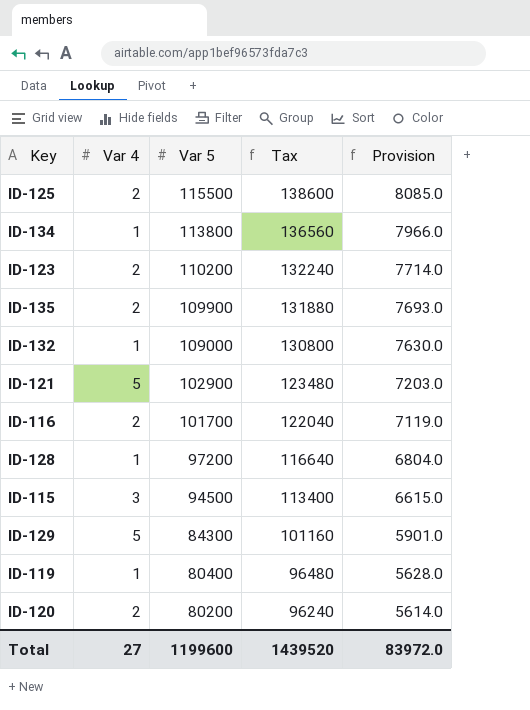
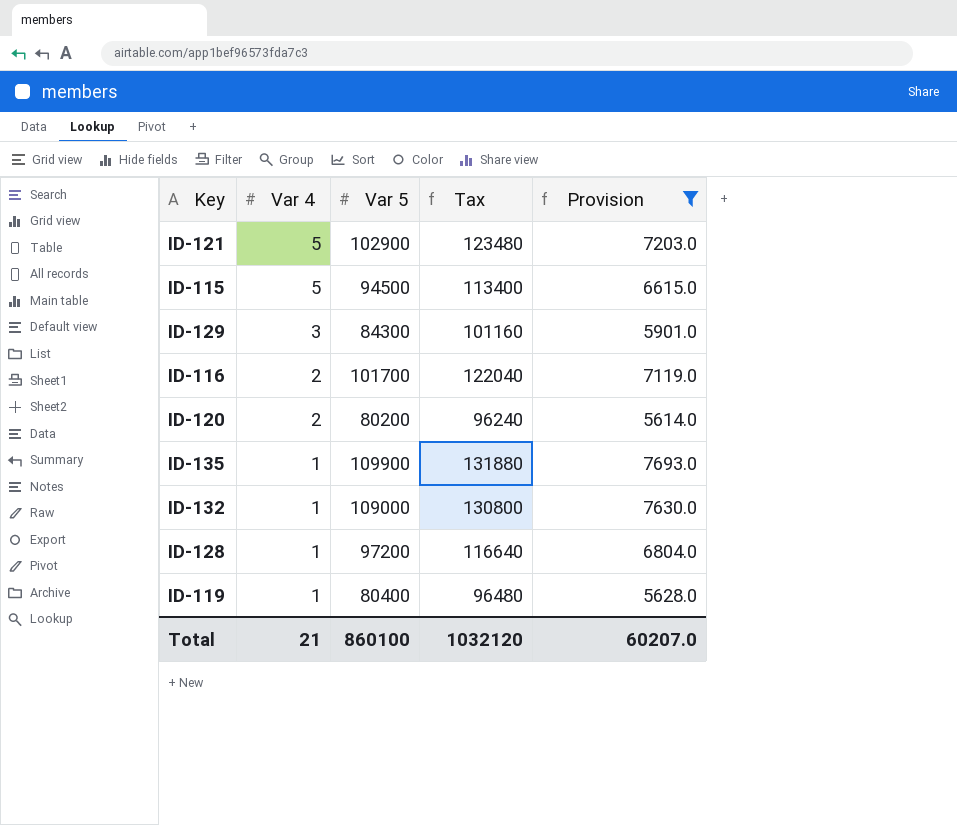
filter: none -> Provision <= 7693.0
row order: Var 5 descending -> Var 4 descending
ID-115 | Var 4: 3 -> 5
ID-129 | Var 4: 5 -> 3
ID-135 | Var 4: 2 -> 1
Total | Var 4: 27 -> 21
Total | Var 5: 1199600 -> 860100
Total | Tax: 1439520 -> 1032120
Total | Provision: 83972.0 -> 60207.0

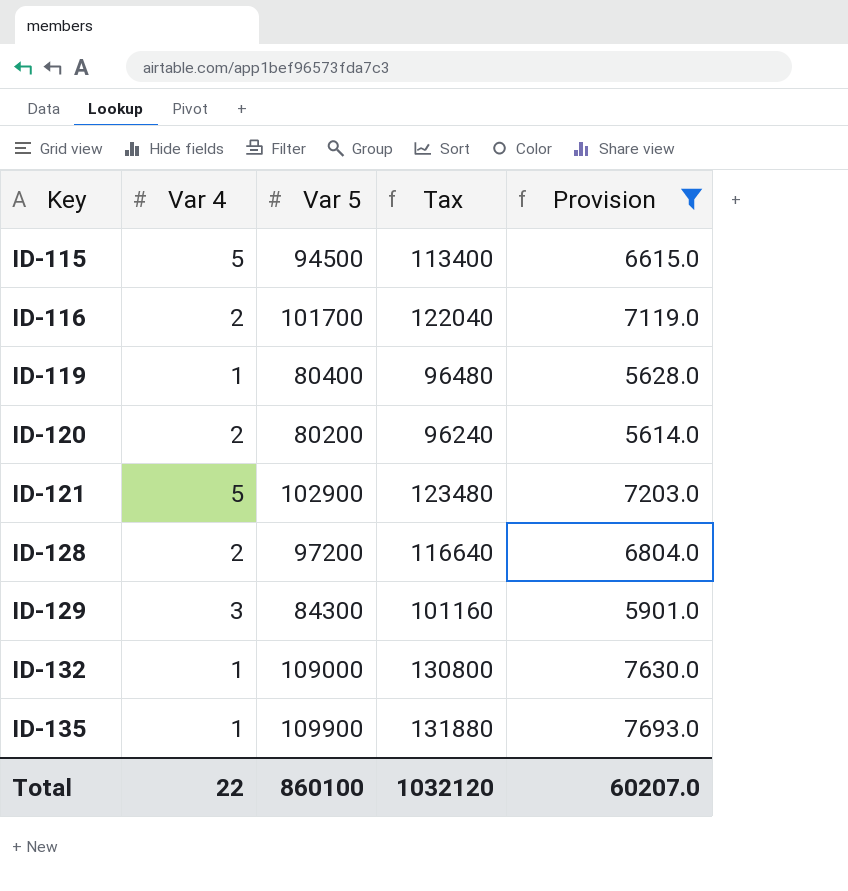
row order: Var 4 descending -> Key ascending
ID-128 | Var 4: 1 -> 2
Total | Var 4: 21 -> 22

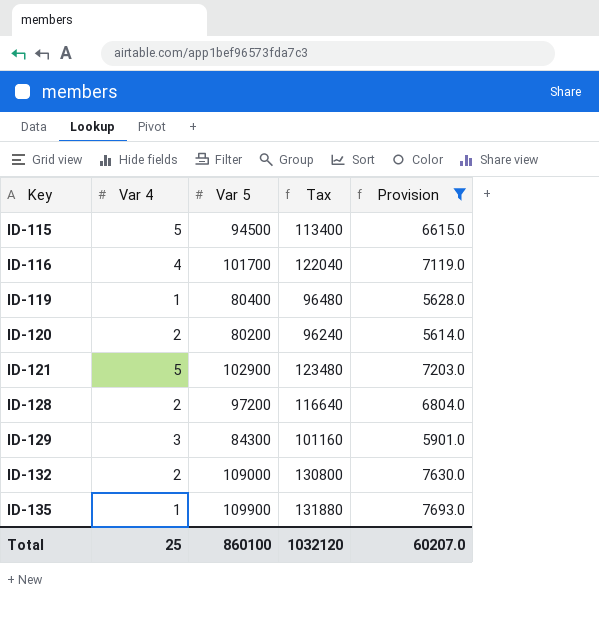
ID-116 | Var 4: 2 -> 4
ID-132 | Var 4: 1 -> 2
Total | Var 4: 22 -> 25

